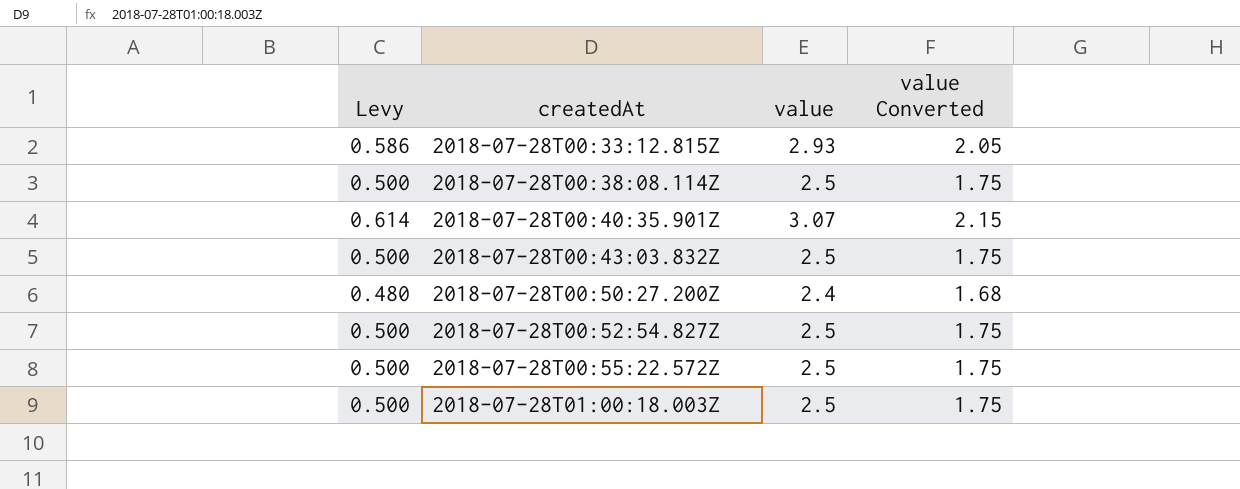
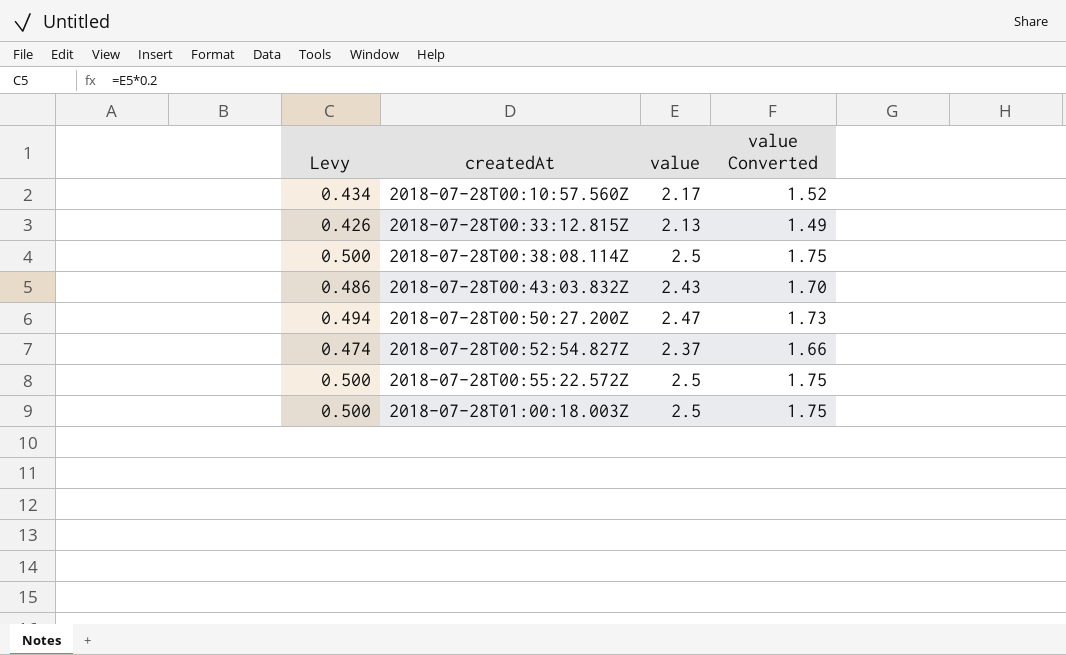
row 2018-07-28T00:40:35.901Z: 0.614 | 3.07 | 2.15 -> none
row 2018-07-28T00:10:57.560Z: none -> 0.434 | 2.17 | 1.52
2018-07-28T00:33:12.815Z | Levy: 0.586 -> 0.426
2018-07-28T00:33:12.815Z | value: 2.93 -> 2.13
2018-07-28T00:33:12.815Z | value Converted: 2.05 -> 1.49
2018-07-28T00:43:03.832Z | Levy: 0.500 -> 0.486
2018-07-28T00:43:03.832Z | value: 2.5 -> 2.43
2018-07-28T00:43:03.832Z | value Converted: 1.75 -> 1.70
2018-07-28T00:50:27.200Z | Levy: 0.480 -> 0.494
2018-07-28T00:50:27.200Z | value: 2.4 -> 2.47
2018-07-28T00:50:27.200Z | value Converted: 1.68 -> 1.73
2018-07-28T00:52:54.827Z | Levy: 0.500 -> 0.474
2018-07-28T00:52:54.827Z | value: 2.5 -> 2.37
2018-07-28T00:52:54.827Z | value Converted: 1.75 -> 1.66

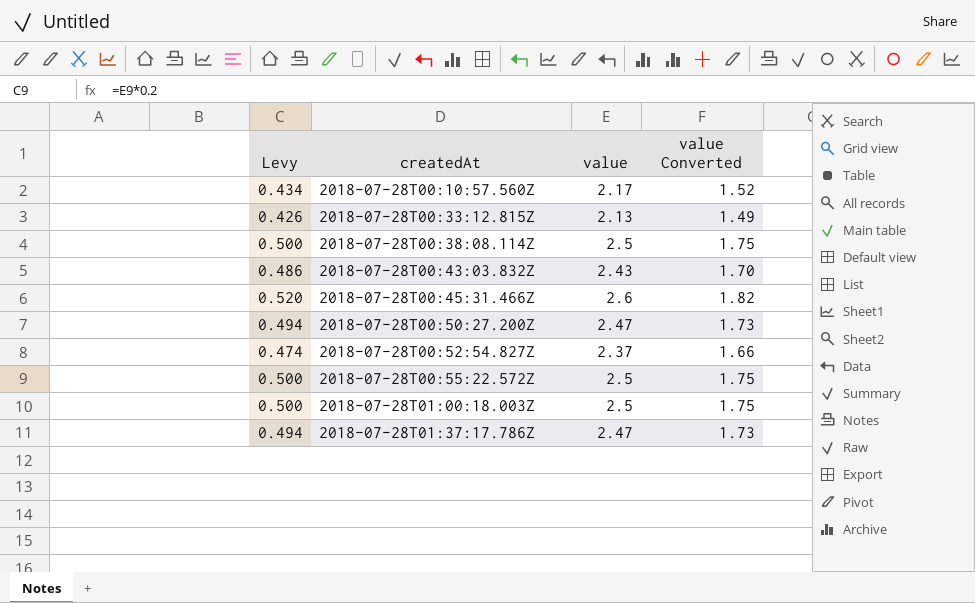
row 2018-07-28T00:45:31.466Z: none -> 0.520 | 2.6 | 1.82
row 2018-07-28T01:37:17.786Z: none -> 0.494 | 2.47 | 1.73

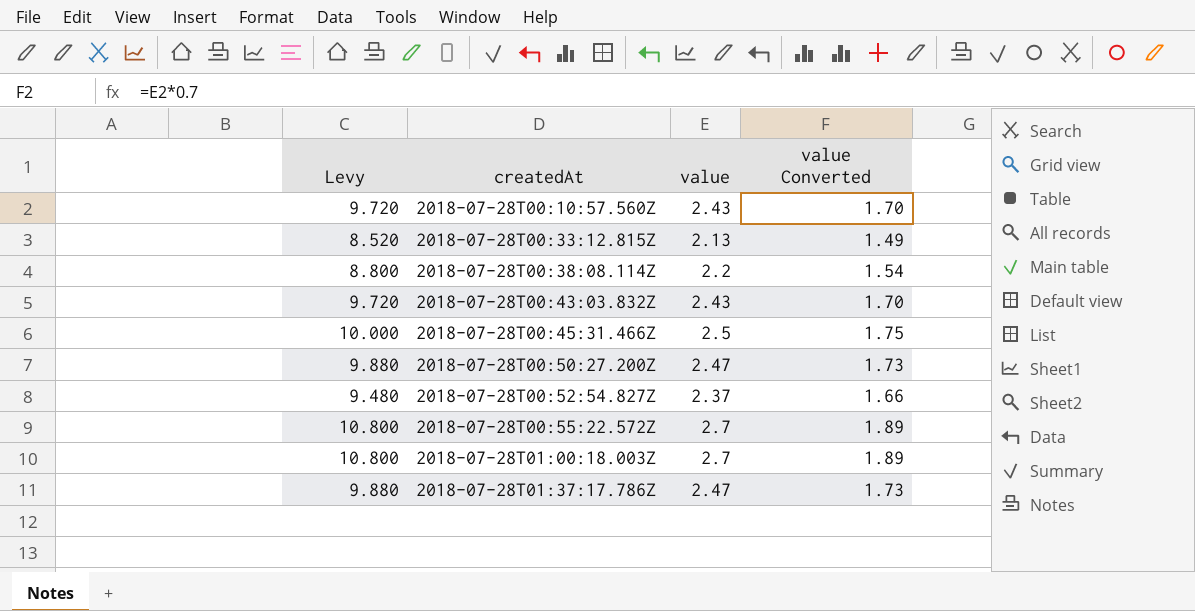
column Levy | formula: [value] * 0.2 -> [value] * 4
2018-07-28T00:10:57.560Z | value: 2.17 -> 2.43
2018-07-28T00:10:57.560Z | value Converted: 1.52 -> 1.70
2018-07-28T00:38:08.114Z | value: 2.5 -> 2.2
2018-07-28T00:38:08.114Z | value Converted: 1.75 -> 1.54
2018-07-28T00:45:31.466Z | value: 2.6 -> 2.5
2018-07-28T00:45:31.466Z | value Converted: 1.82 -> 1.75
2018-07-28T00:55:22.572Z | value: 2.5 -> 2.7
2018-07-28T00:55:22.572Z | value Converted: 1.75 -> 1.89
2018-07-28T01:00:18.003Z | value: 2.5 -> 2.7
2018-07-28T01:00:18.003Z | value Converted: 1.75 -> 1.89

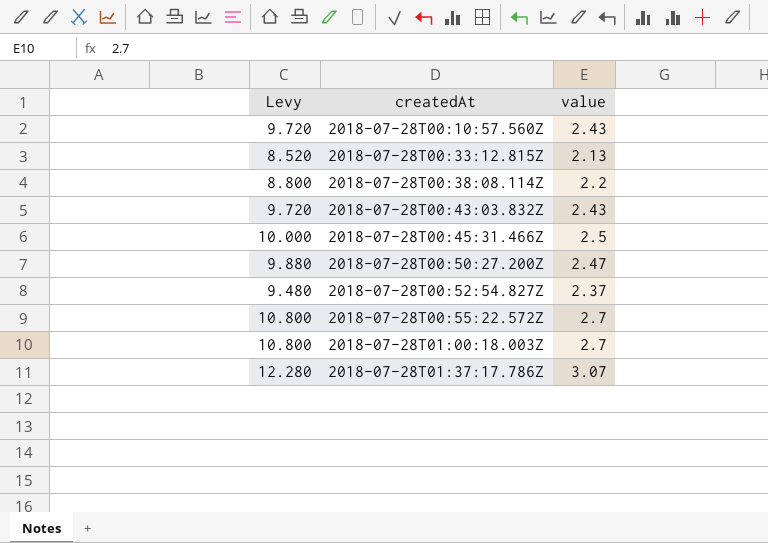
column value Converted | formula: [value] * 0.7 -> none
2018-07-28T01:37:17.786Z | Levy: 9.880 -> 12.280
2018-07-28T01:37:17.786Z | value: 2.47 -> 3.07

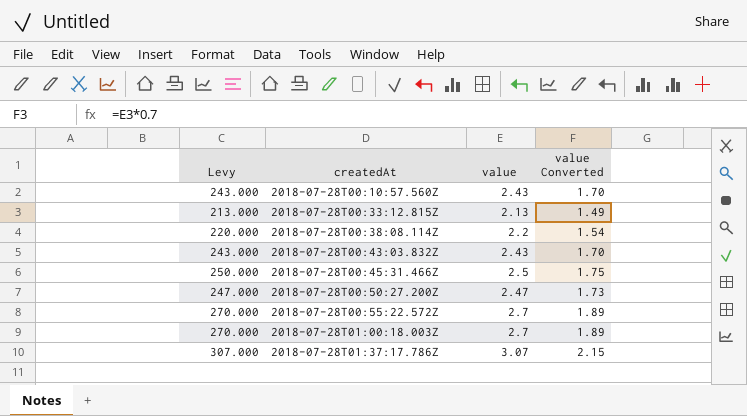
column Levy | formula: [value] * 4 -> [value] * 100
column value Converted | formula: none -> [value] * 0.7
row 2018-07-28T00:52:54.827Z: 9.480 | 2.37 -> none

